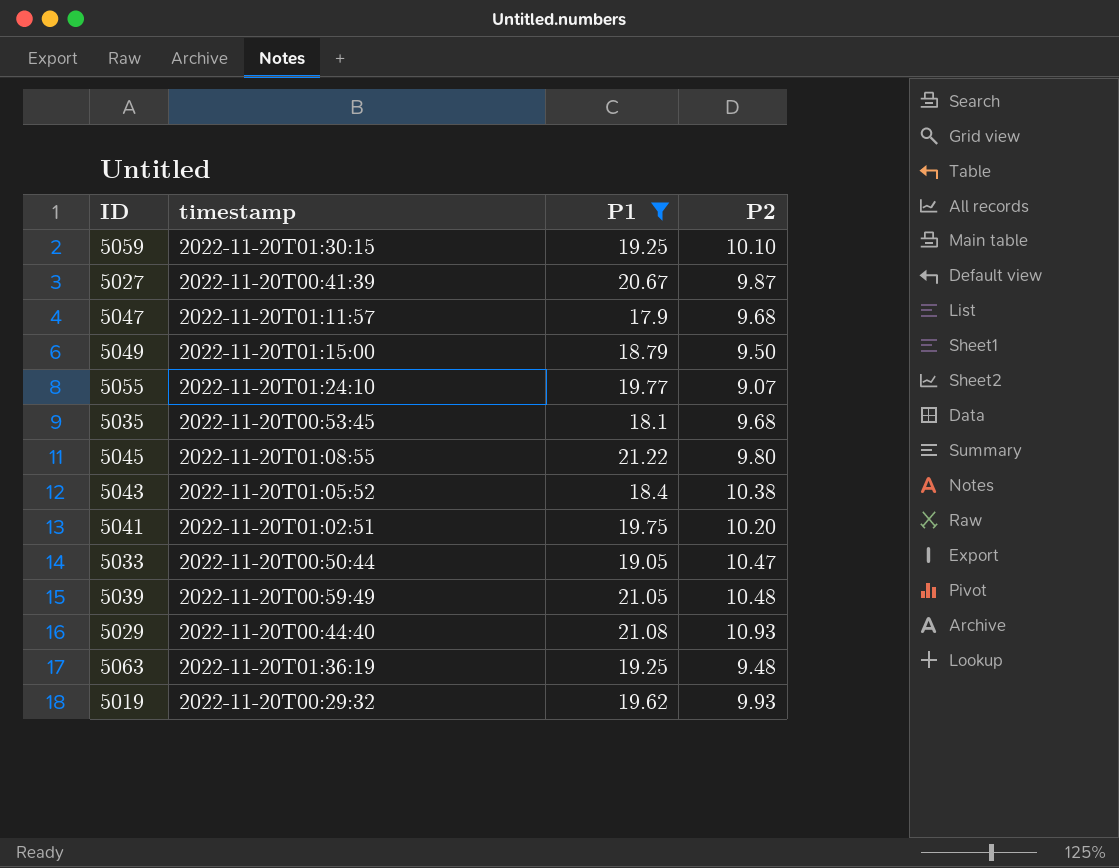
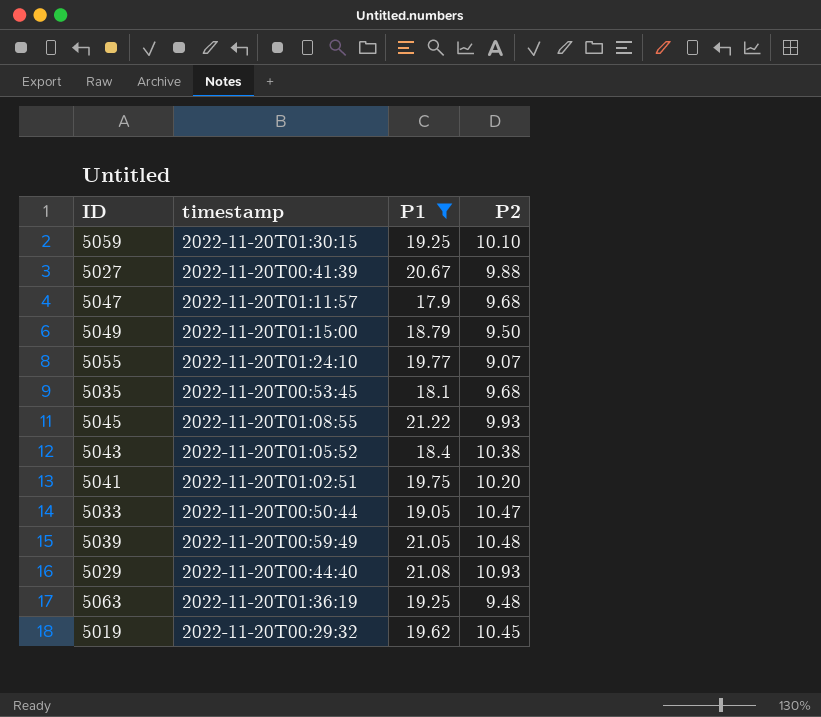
5027 | P2: 9.87 -> 9.88
5045 | P2: 9.80 -> 9.93
5019 | P2: 9.93 -> 10.45

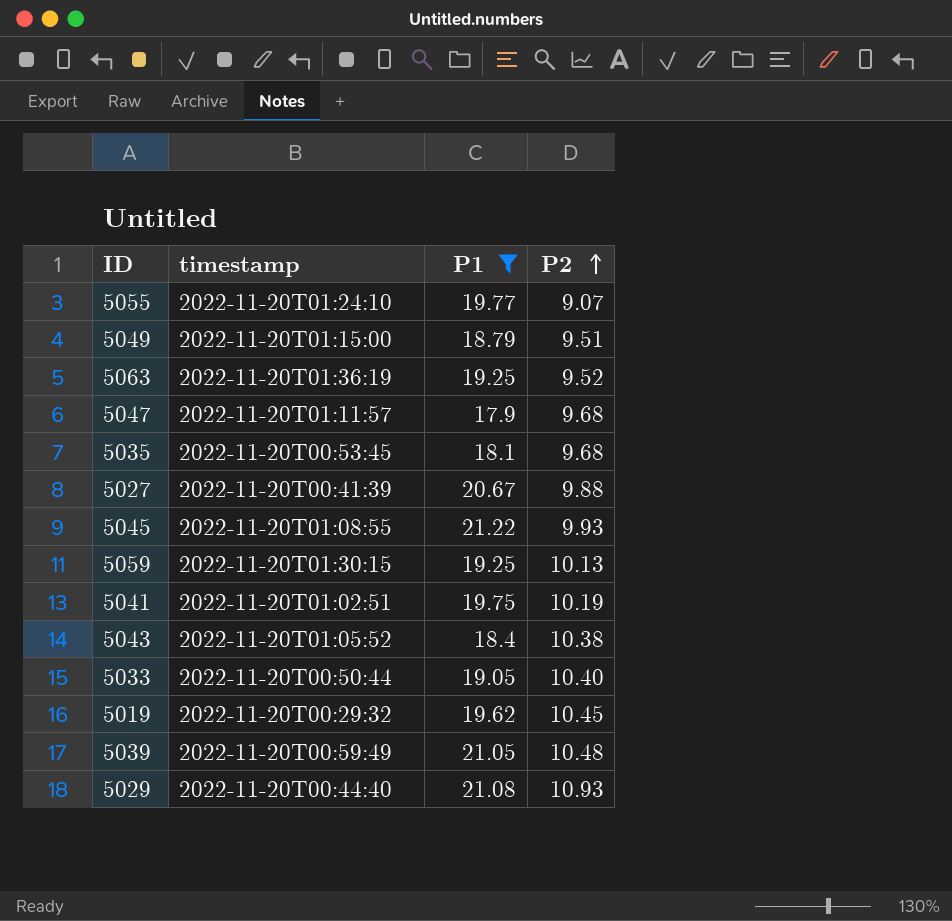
row order: none -> P2 ascending
5049 | P2: 9.50 -> 9.51
5063 | P2: 9.48 -> 9.52
5059 | P2: 10.10 -> 10.13
5041 | P2: 10.20 -> 10.19
5033 | P2: 10.47 -> 10.40

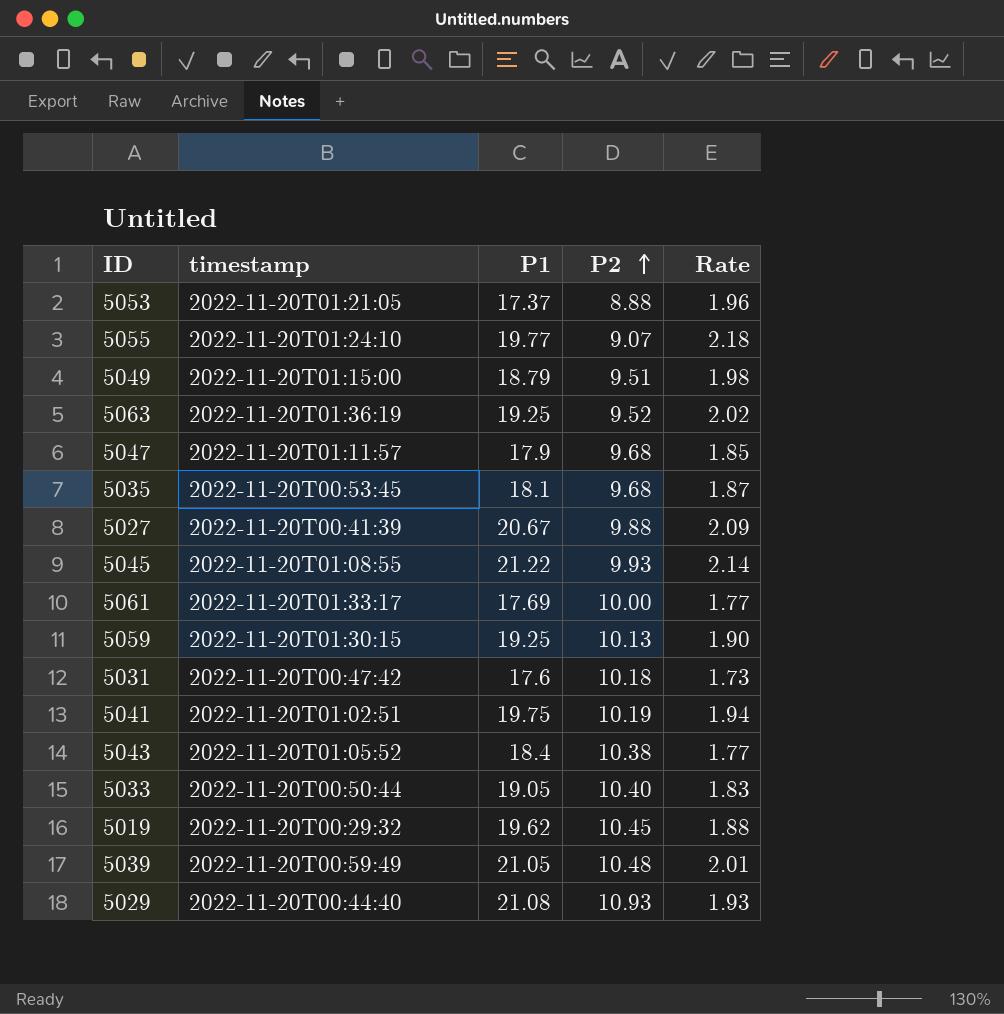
filter: P1 >= 17.9 -> none
column Rate | formula: none -> [P1] / [P2]

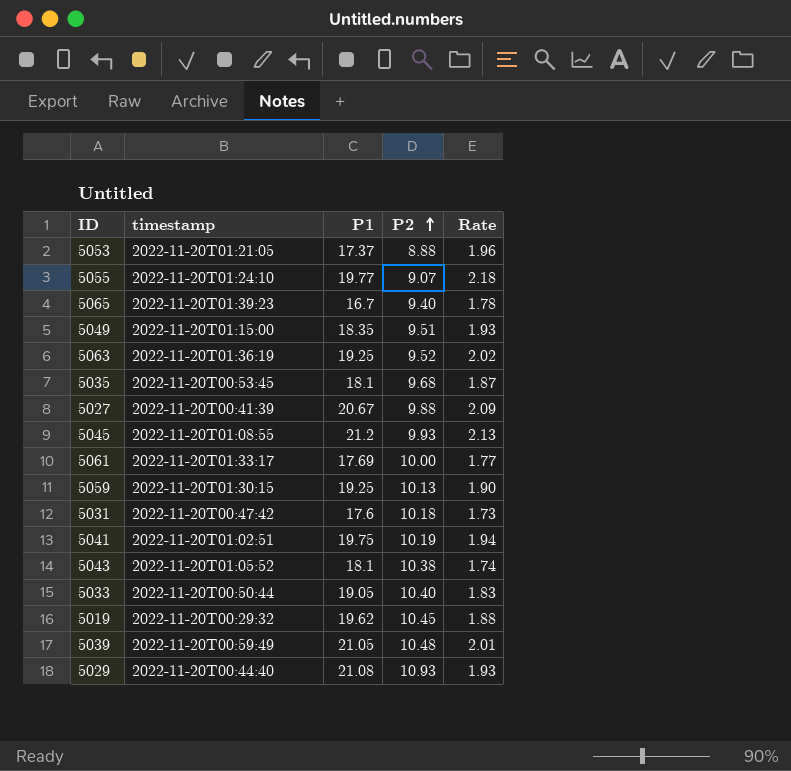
row 5047: 2022-11-20T01:11:57 | 17.9 | 9.68 | 1.85 -> none
row 5065: none -> 2022-11-20T01:39:23 | 16.7 | 9.40 | 1.78
5049 | P1: 18.79 -> 18.35
5049 | Rate: 1.98 -> 1.93
5045 | P1: 21.22 -> 21.2
5045 | Rate: 2.14 -> 2.13
5043 | P1: 18.4 -> 18.1
5043 | Rate: 1.77 -> 1.74

